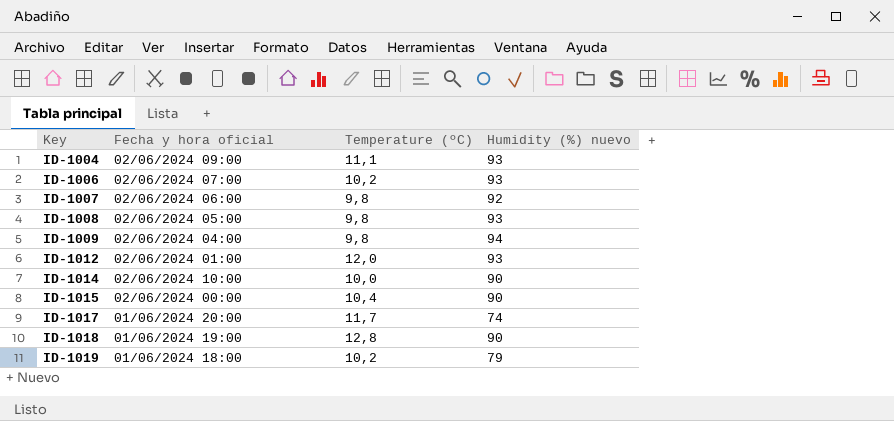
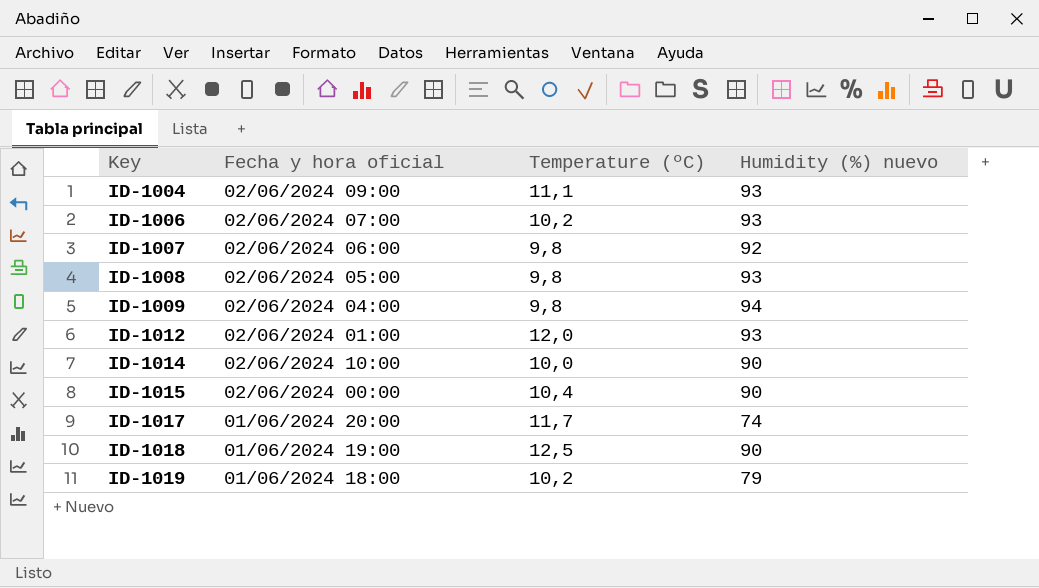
ID-1018 | Temperature (ºC): 12,8 -> 12,5

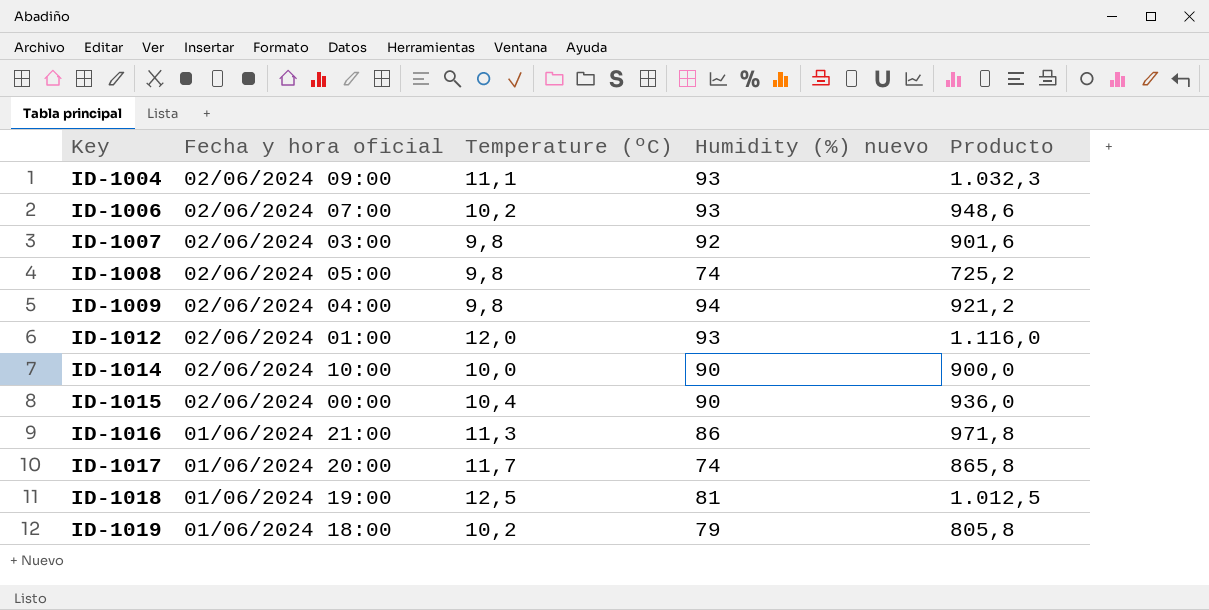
column Producto | formula: none -> [Temperature (ºC)] * [Humidity (%) nuevo]
ID-1007 | Fecha y hora oficial: 02/06/2024 06:00 -> 02/06/2024 03:00
ID-1008 | Humidity (%) nuevo: 93 -> 74
row ID-1016: none -> 01/06/2024 21:00 | 11,3 | 86 | 971,8
ID-1018 | Humidity (%) nuevo: 90 -> 81

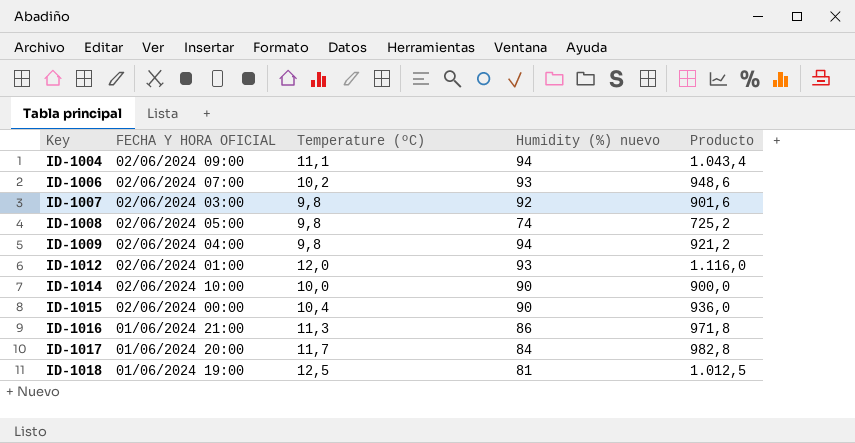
column name: Fecha y hora oficial -> FECHA Y HORA OFICIAL
row ID-1019: 01/06/2024 18:00 | 10,2 | 79 | 805,8 -> none
ID-1004 | Humidity (%) nuevo: 93 -> 94
ID-1004 | Producto: 1.032,3 -> 1.043,4
ID-1017 | Humidity (%) nuevo: 74 -> 84
ID-1017 | Producto: 865,8 -> 982,8

